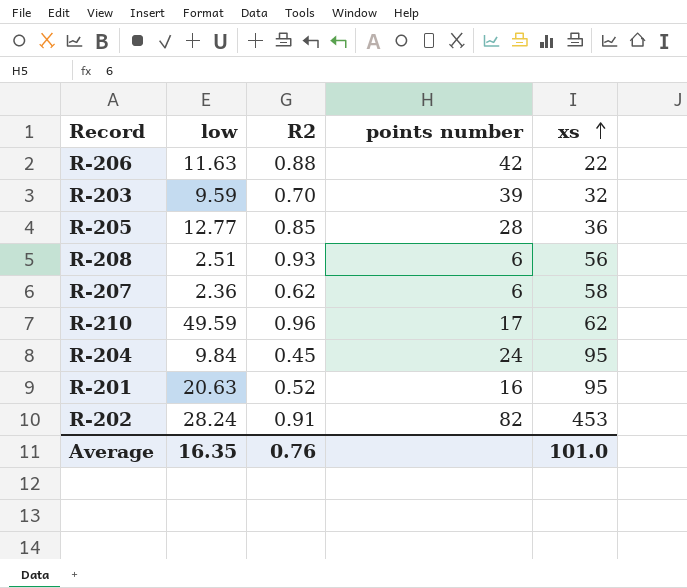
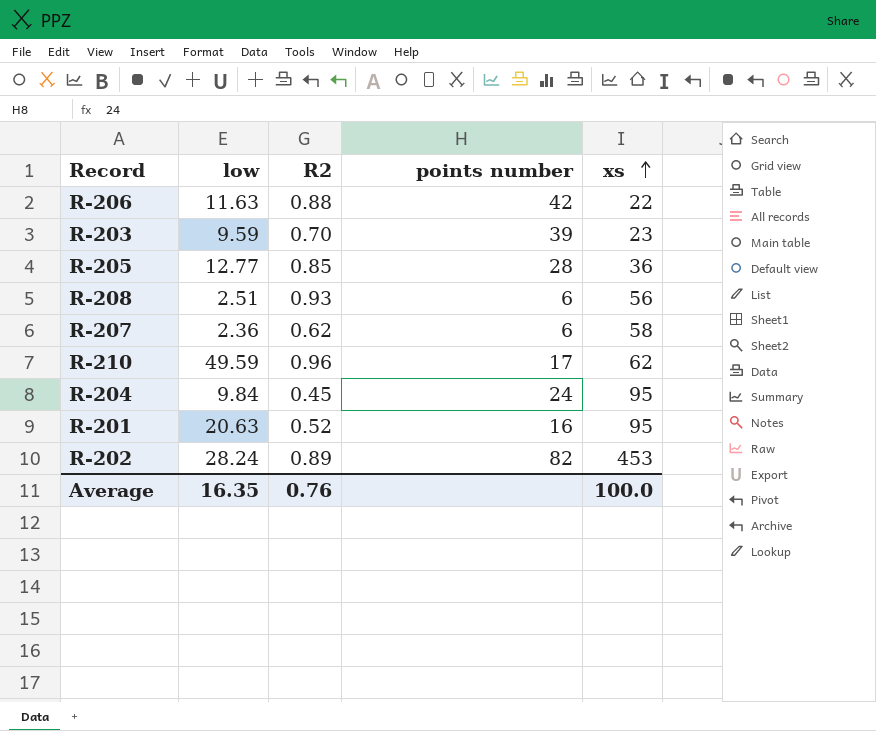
R-203 | xs: 32 -> 23
R-202 | R2: 0.91 -> 0.89
Average | xs: 101.0 -> 100.0

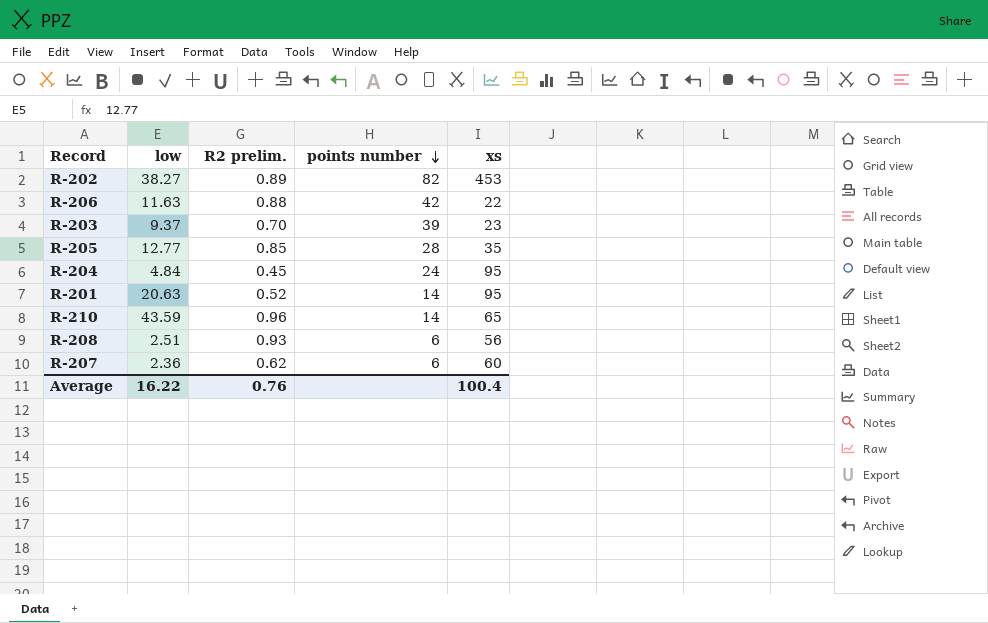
row order: xs ascending -> points number descending
column name: R2 -> R2 prelim.
R-202 | low: 28.24 -> 38.27
R-203 | low: 9.59 -> 9.37
R-205 | xs: 36 -> 35
R-204 | low: 9.84 -> 4.84
R-201 | points number: 16 -> 14
R-210 | low: 49.59 -> 43.59
R-210 | points number: 17 -> 14
R-210 | xs: 62 -> 65
R-207 | xs: 58 -> 60
Average | low: 16.35 -> 16.22
Average | xs: 100.0 -> 100.4

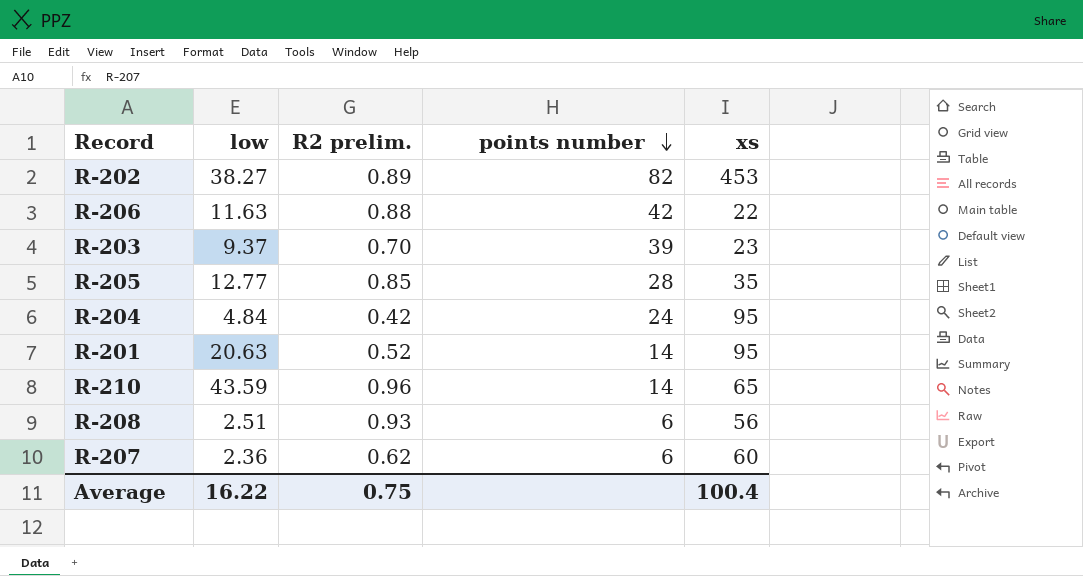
R-204 | R2 prelim.: 0.45 -> 0.42
Average | R2 prelim.: 0.76 -> 0.75

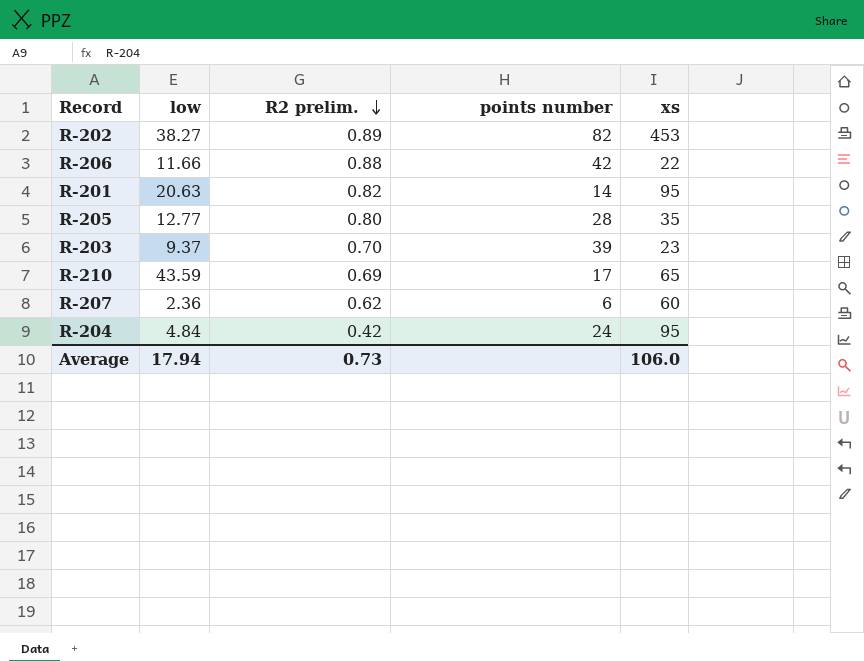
row order: points number descending -> R2 prelim. descending
row R-208: 2.51 | 0.93 | 6 | 56 -> none
R-206 | low: 11.63 -> 11.66
R-201 | R2 prelim.: 0.52 -> 0.82
R-205 | R2 prelim.: 0.85 -> 0.80
R-210 | R2 prelim.: 0.96 -> 0.69
R-210 | points number: 14 -> 17
Average | low: 16.22 -> 17.94
Average | R2 prelim.: 0.75 -> 0.73
Average | xs: 100.4 -> 106.0

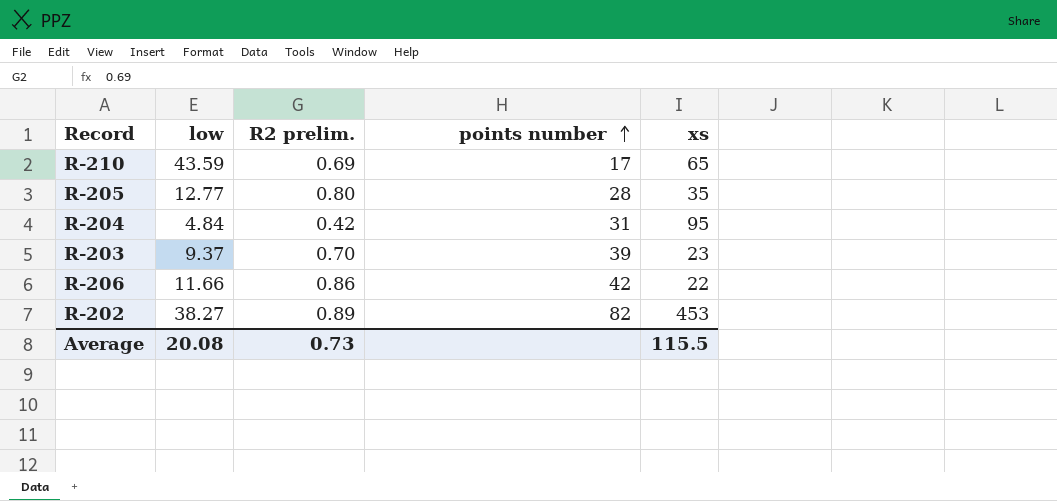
row order: R2 prelim. descending -> points number ascending
row R-201: 20.63 | 0.82 | 14 | 95 -> none
row R-207: 2.36 | 0.62 | 6 | 60 -> none
R-204 | points number: 24 -> 31
R-206 | R2 prelim.: 0.88 -> 0.86
Average | low: 17.94 -> 20.08
Average | xs: 106.0 -> 115.5

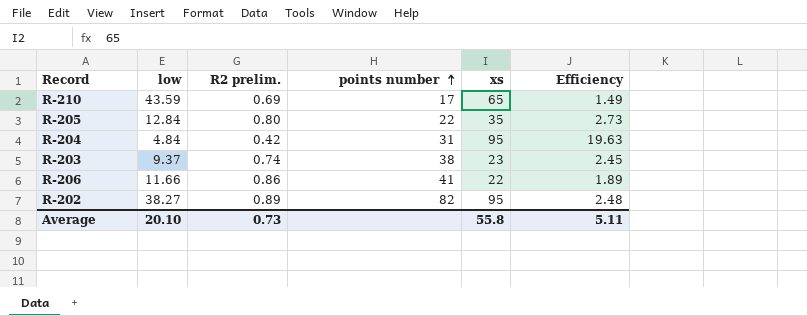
column Efficiency | formula: none -> [xs] / [low]
R-205 | low: 12.77 -> 12.84
R-205 | points number: 28 -> 22
R-203 | R2 prelim.: 0.70 -> 0.74
R-203 | points number: 39 -> 38
R-206 | points number: 42 -> 41
R-202 | xs: 453 -> 95
Average | low: 20.08 -> 20.10
Average | xs: 115.5 -> 55.8

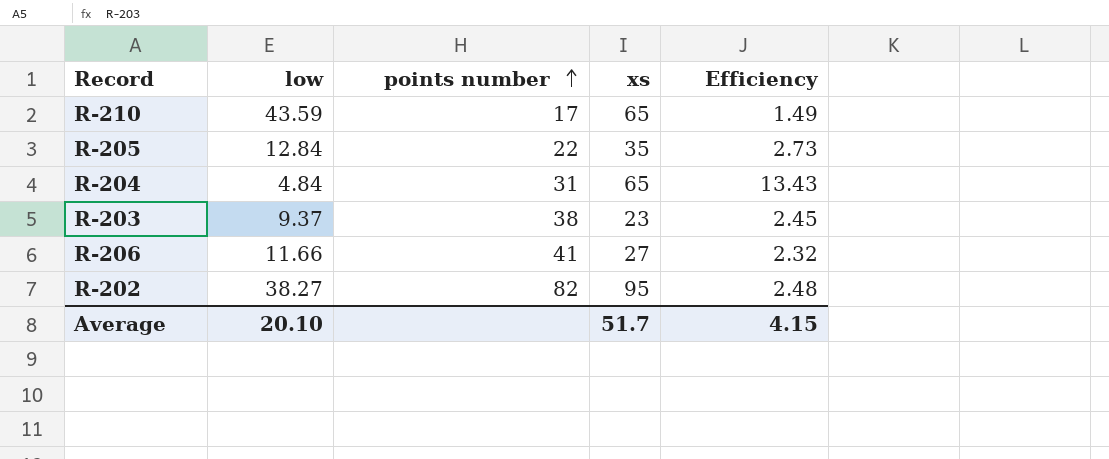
column R2 prelim. | position: 3 -> none
R-204 | xs: 95 -> 65
R-204 | Efficiency: 19.63 -> 13.43
R-206 | xs: 22 -> 27
R-206 | Efficiency: 1.89 -> 2.32
Average | xs: 55.8 -> 51.7
Average | Efficiency: 5.11 -> 4.15

